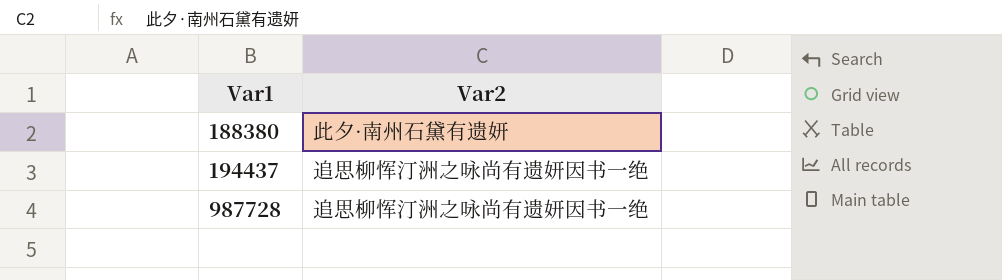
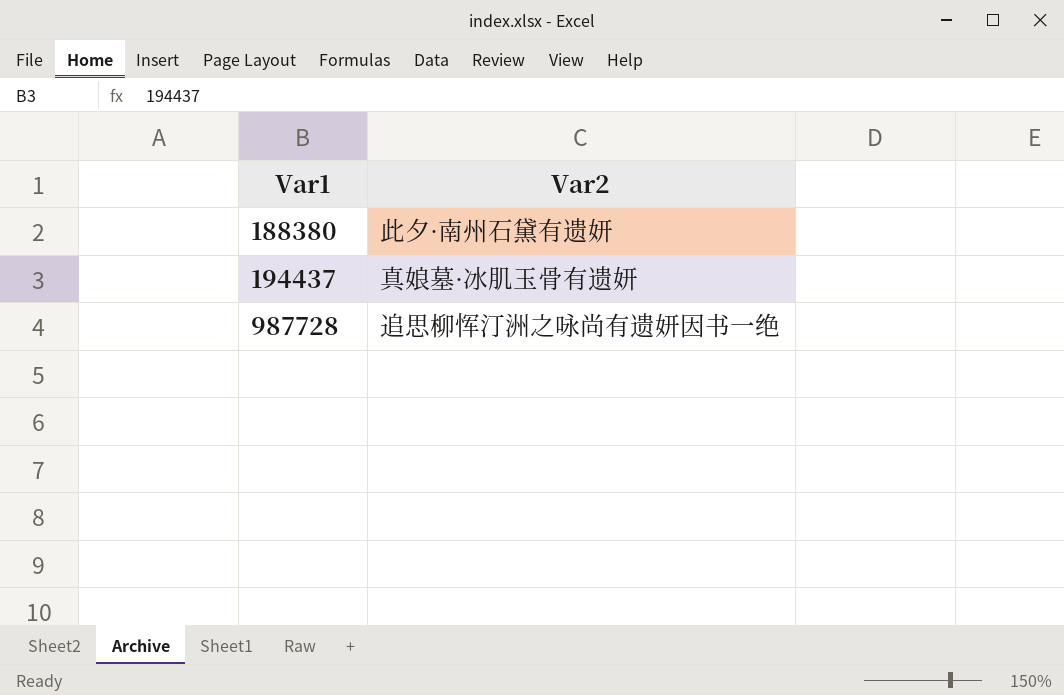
194437 | Var2: 追思柳恽汀洲之咏尚有遗妍因书一绝 -> 真娘墓·冰肌玉骨有遗妍

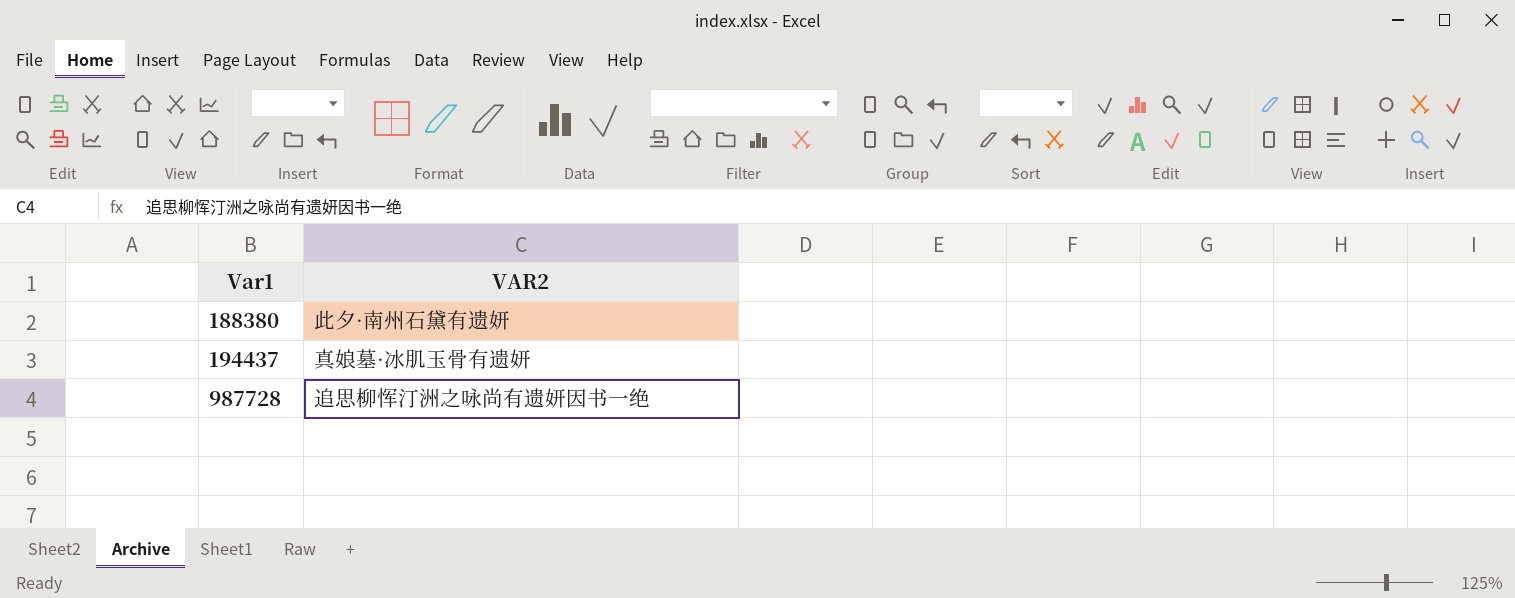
column name: Var2 -> VAR2

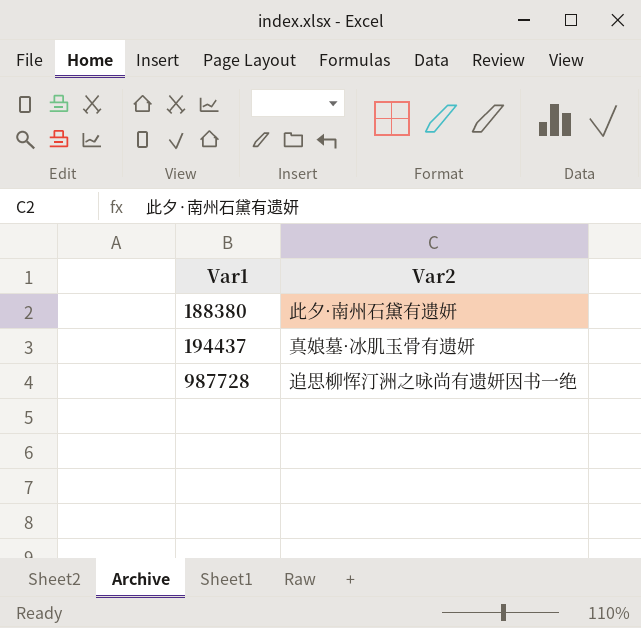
column name: VAR2 -> Var2

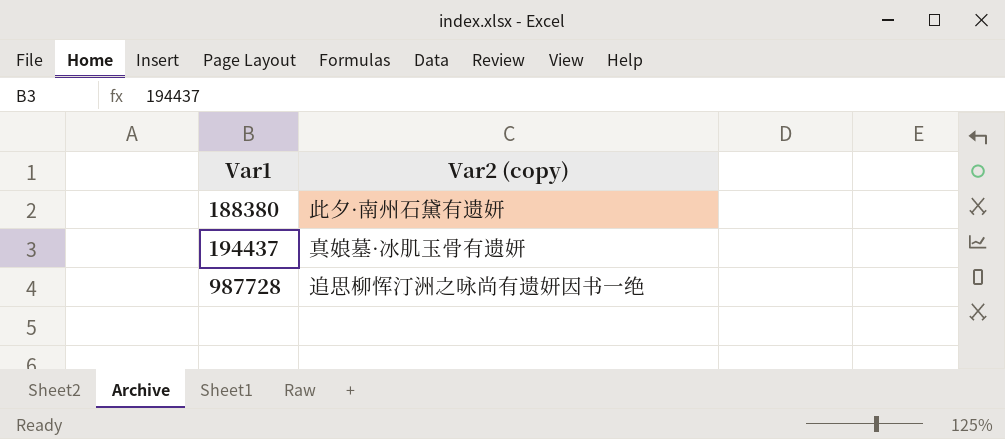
column name: Var2 -> Var2 (copy)

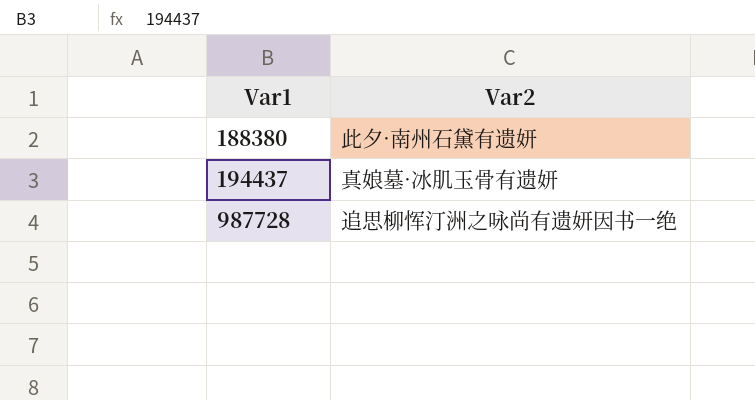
column name: Var2 (copy) -> Var2

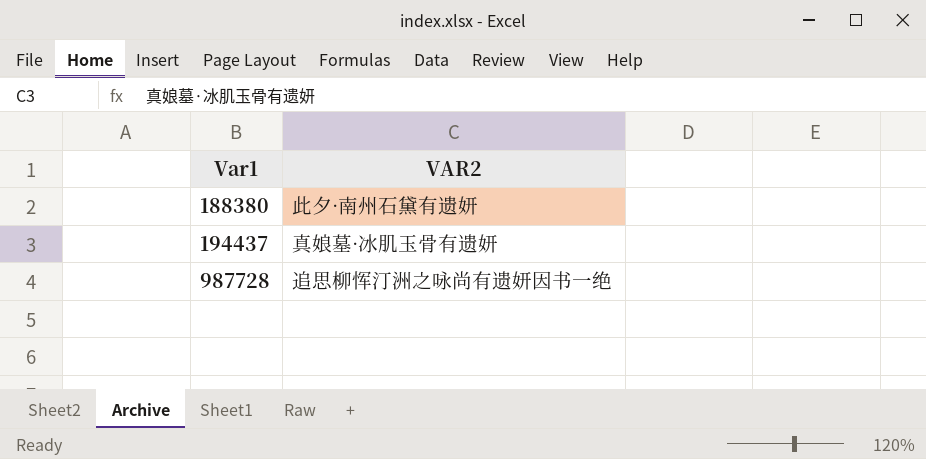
column name: Var2 -> VAR2

